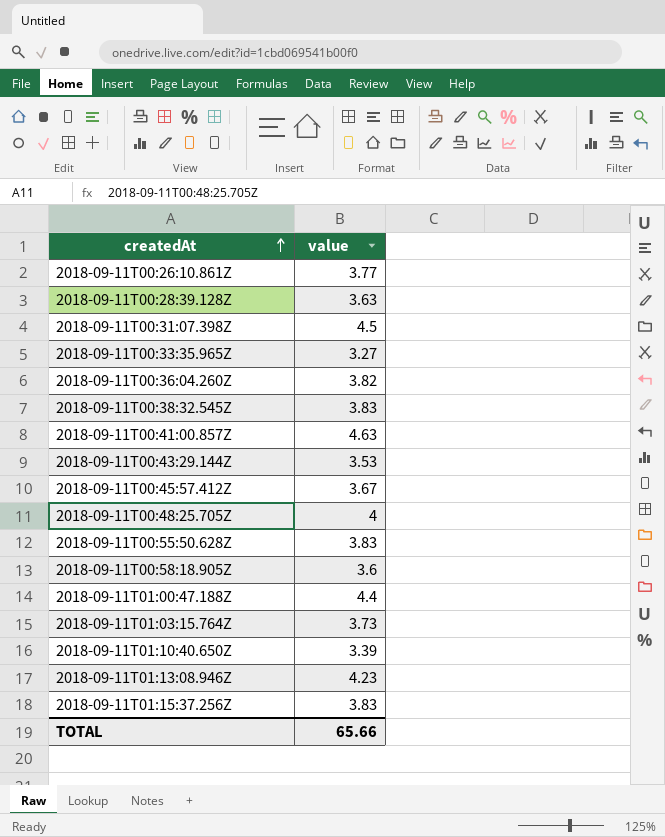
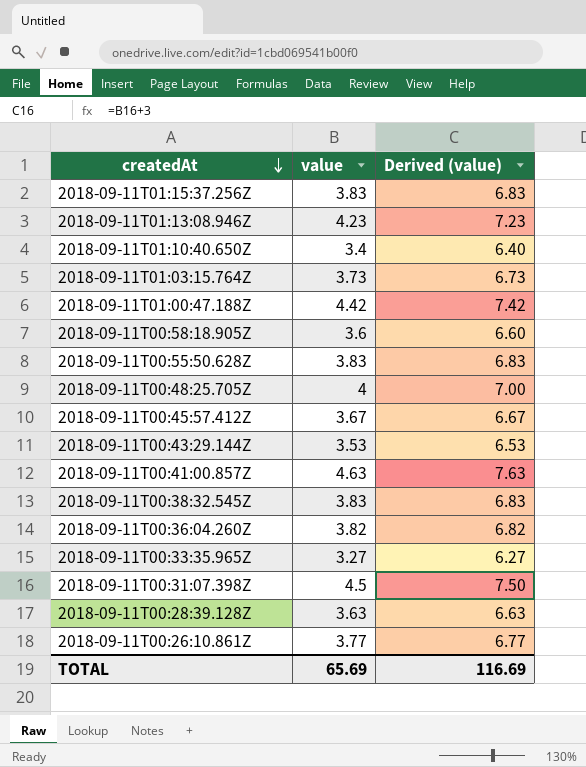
row order: createdAt ascending -> createdAt descending
column Derived (value) | formula: none -> [value] + 3
2018-09-11T01:10:40.650Z | value: 3.39 -> 3.4
2018-09-11T01:00:47.188Z | value: 4.4 -> 4.42
TOTAL | value: 65.66 -> 65.69

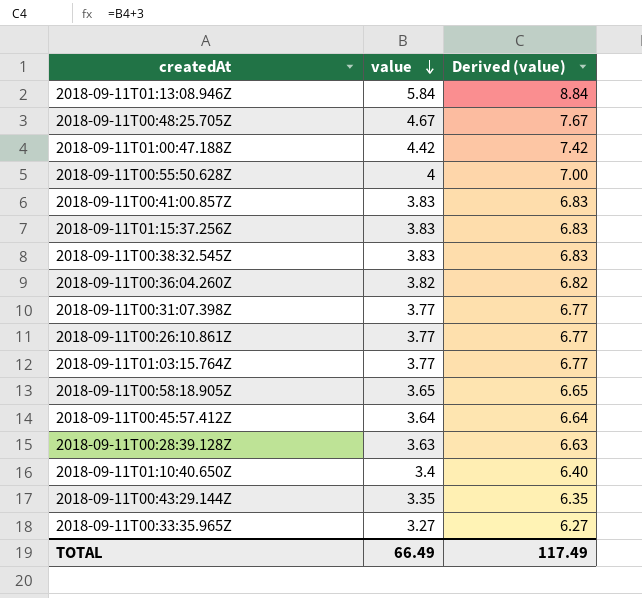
row order: createdAt descending -> value descending
2018-09-11T01:13:08.946Z | value: 4.23 -> 5.84
2018-09-11T01:13:08.946Z | Derived (value): 7.23 -> 8.84
2018-09-11T00:48:25.705Z | value: 4 -> 4.67
2018-09-11T00:48:25.705Z | Derived (value): 7.00 -> 7.67
2018-09-11T00:55:50.628Z | value: 3.83 -> 4
2018-09-11T00:55:50.628Z | Derived (value): 6.83 -> 7.00
2018-09-11T00:41:00.857Z | value: 4.63 -> 3.83
2018-09-11T00:41:00.857Z | Derived (value): 7.63 -> 6.83
2018-09-11T00:31:07.398Z | value: 4.5 -> 3.77
2018-09-11T00:31:07.398Z | Derived (value): 7.50 -> 6.77
2018-09-11T01:03:15.764Z | value: 3.73 -> 3.77
2018-09-11T01:03:15.764Z | Derived (value): 6.73 -> 6.77
2018-09-11T00:58:18.905Z | value: 3.6 -> 3.65
2018-09-11T00:58:18.905Z | Derived (value): 6.60 -> 6.65
2018-09-11T00:45:57.412Z | value: 3.67 -> 3.64
2018-09-11T00:45:57.412Z | Derived (value): 6.67 -> 6.64
2018-09-11T00:43:29.144Z | value: 3.53 -> 3.35
2018-09-11T00:43:29.144Z | Derived (value): 6.53 -> 6.35
TOTAL | value: 65.69 -> 66.49
TOTAL | Derived (value): 116.69 -> 117.49

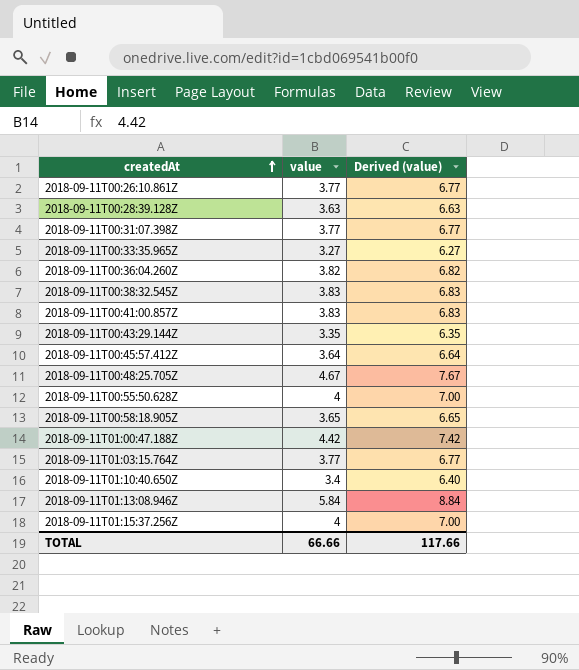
row order: value descending -> createdAt ascending
2018-09-11T01:15:37.256Z | value: 3.83 -> 4
2018-09-11T01:15:37.256Z | Derived (value): 6.83 -> 7.00
TOTAL | value: 66.49 -> 66.66
TOTAL | Derived (value): 117.49 -> 117.66

